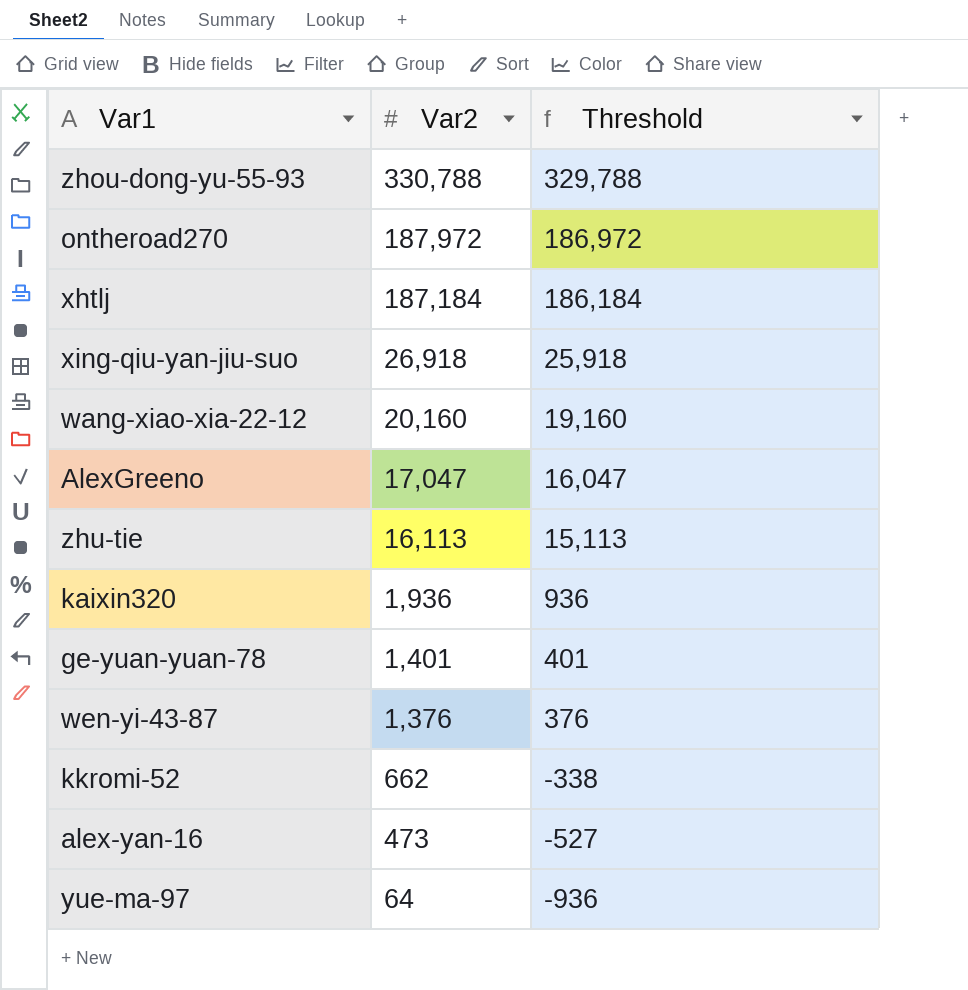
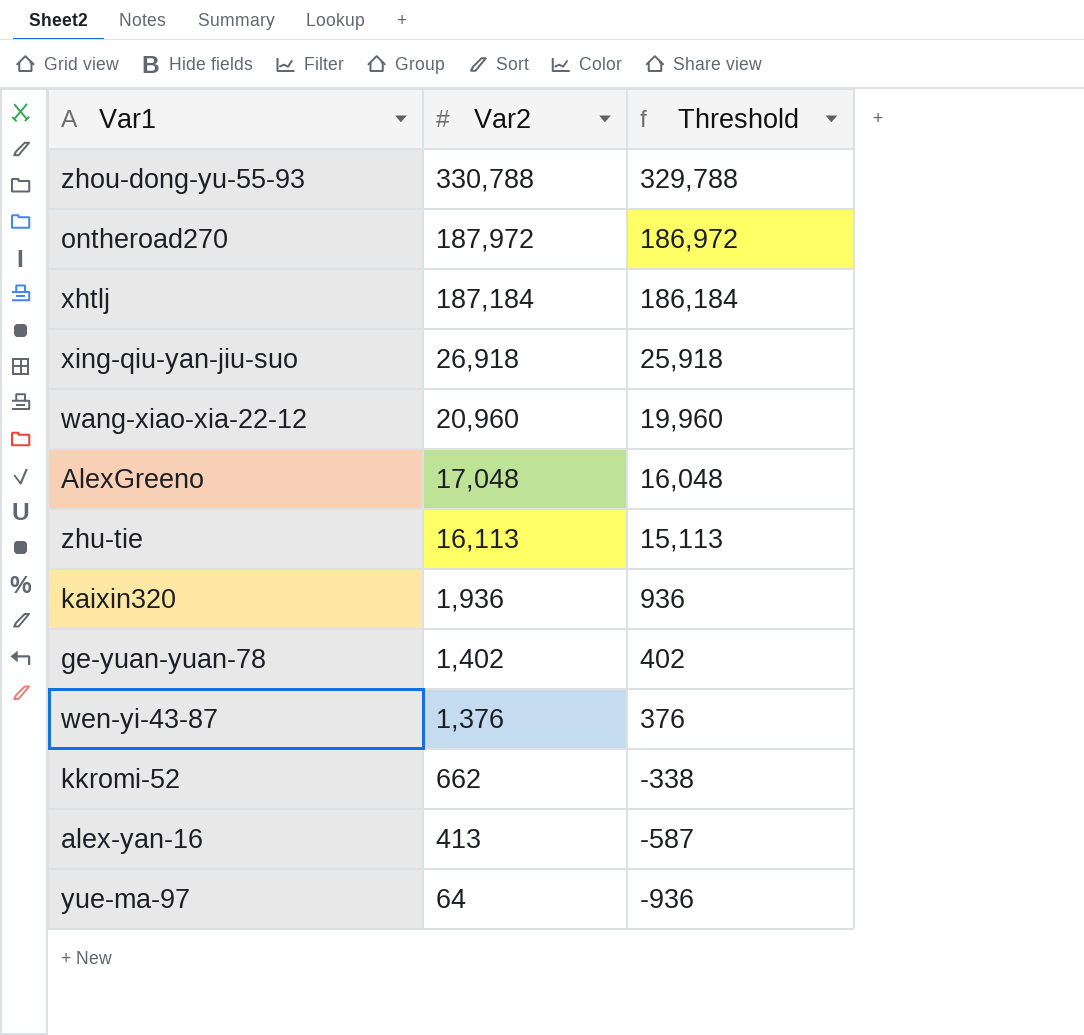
wang-xiao-xia-22-12 | Var2: 20,160 -> 20,960
wang-xiao-xia-22-12 | Threshold: 19,160 -> 19,960
AlexGreeno | Var2: 17,047 -> 17,048
AlexGreeno | Threshold: 16,047 -> 16,048
ge-yuan-yuan-78 | Var2: 1,401 -> 1,402
ge-yuan-yuan-78 | Threshold: 401 -> 402
alex-yan-16 | Var2: 473 -> 413
alex-yan-16 | Threshold: -527 -> -587

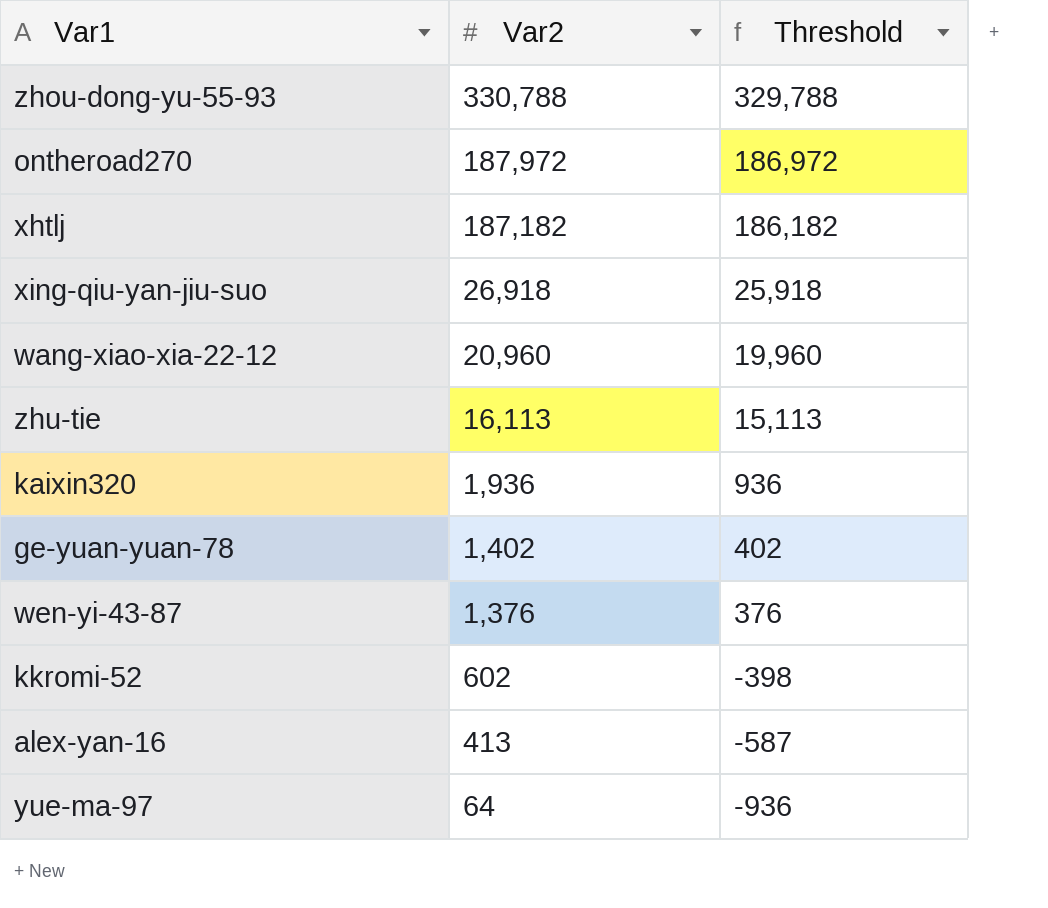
row AlexGreeno: 17,048 | 16,048 -> none
xhtlj | Var2: 187,184 -> 187,182
xhtlj | Threshold: 186,184 -> 186,182
kkromi-52 | Var2: 662 -> 602
kkromi-52 | Threshold: -338 -> -398

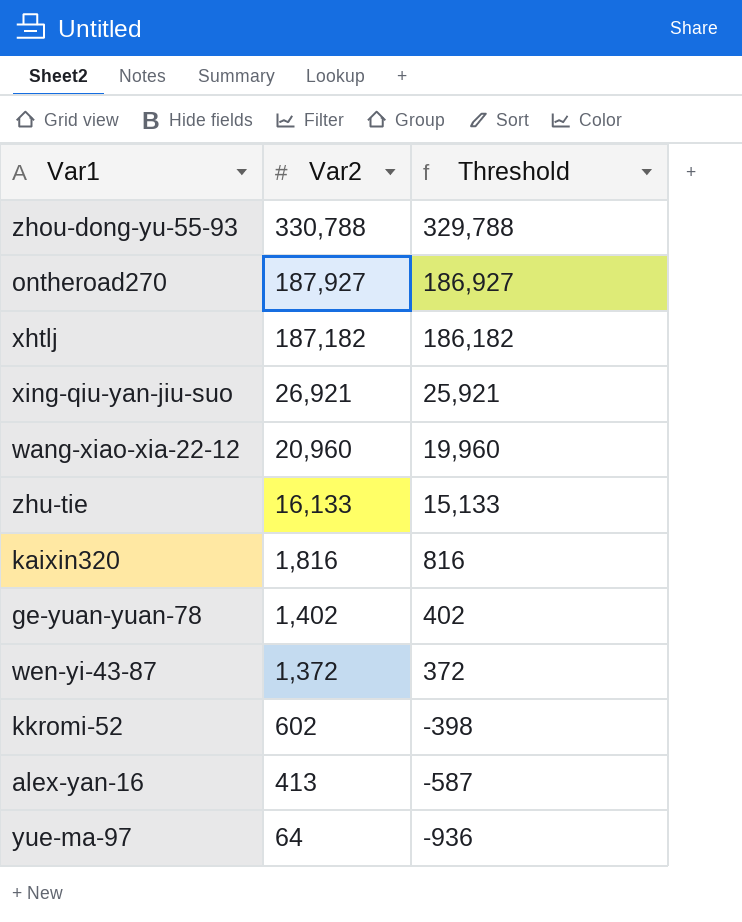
ontheroad270 | Var2: 187,972 -> 187,927
ontheroad270 | Threshold: 186,972 -> 186,927
xing-qiu-yan-jiu-suo | Var2: 26,918 -> 26,921
xing-qiu-yan-jiu-suo | Threshold: 25,918 -> 25,921
zhu-tie | Var2: 16,113 -> 16,133
zhu-tie | Threshold: 15,113 -> 15,133
kaixin320 | Var2: 1,936 -> 1,816
kaixin320 | Threshold: 936 -> 816
wen-yi-43-87 | Var2: 1,376 -> 1,372
wen-yi-43-87 | Threshold: 376 -> 372

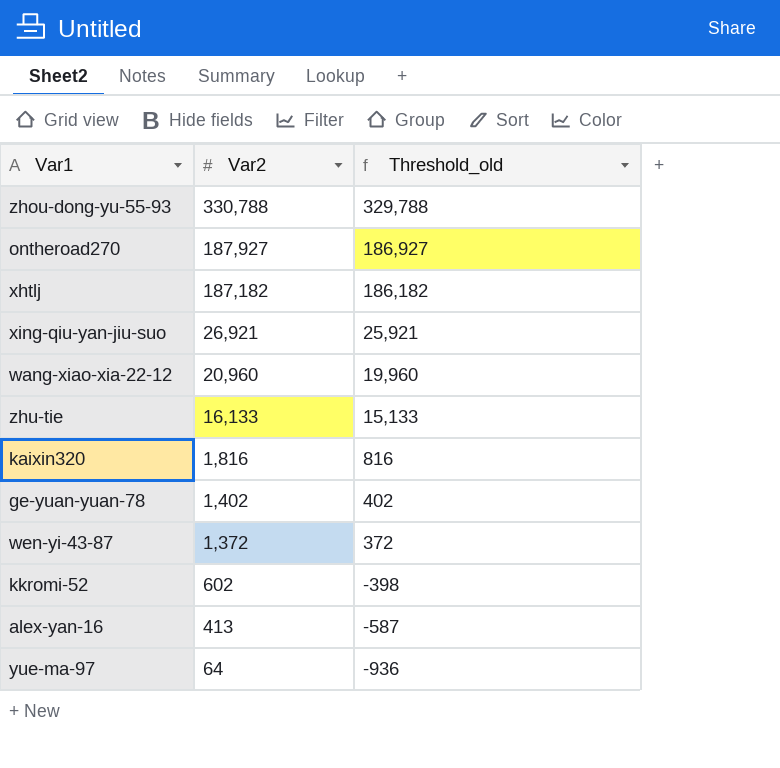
column name: Threshold -> Threshold_old

